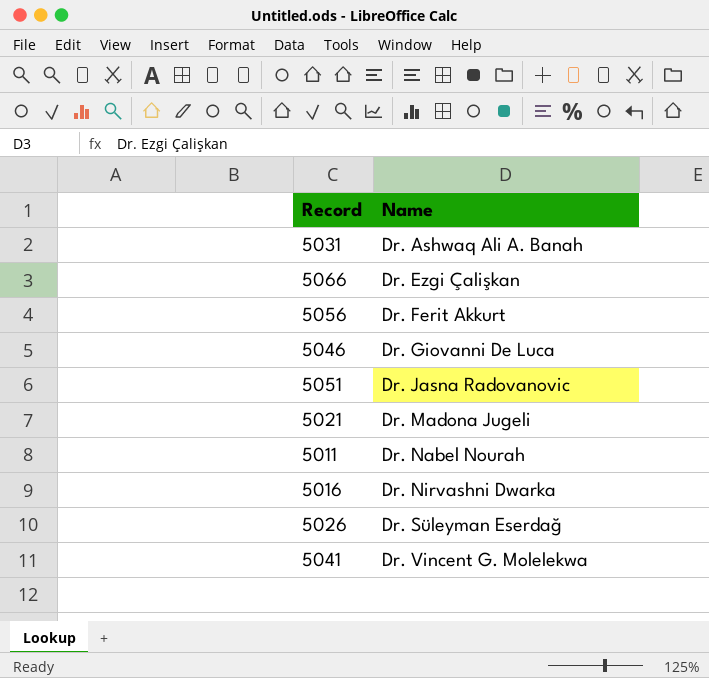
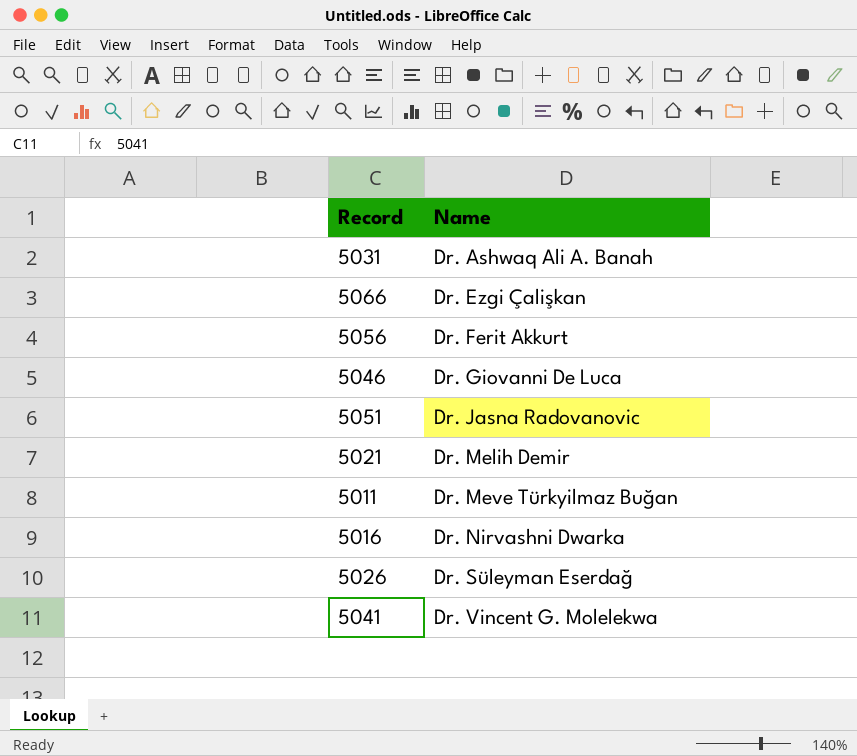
5021 | Name: Dr. Madona Jugeli -> Dr. Melih Demir
5011 | Name: Dr. Nabel Nourah -> Dr. Meve Türkyilmaz Buğan

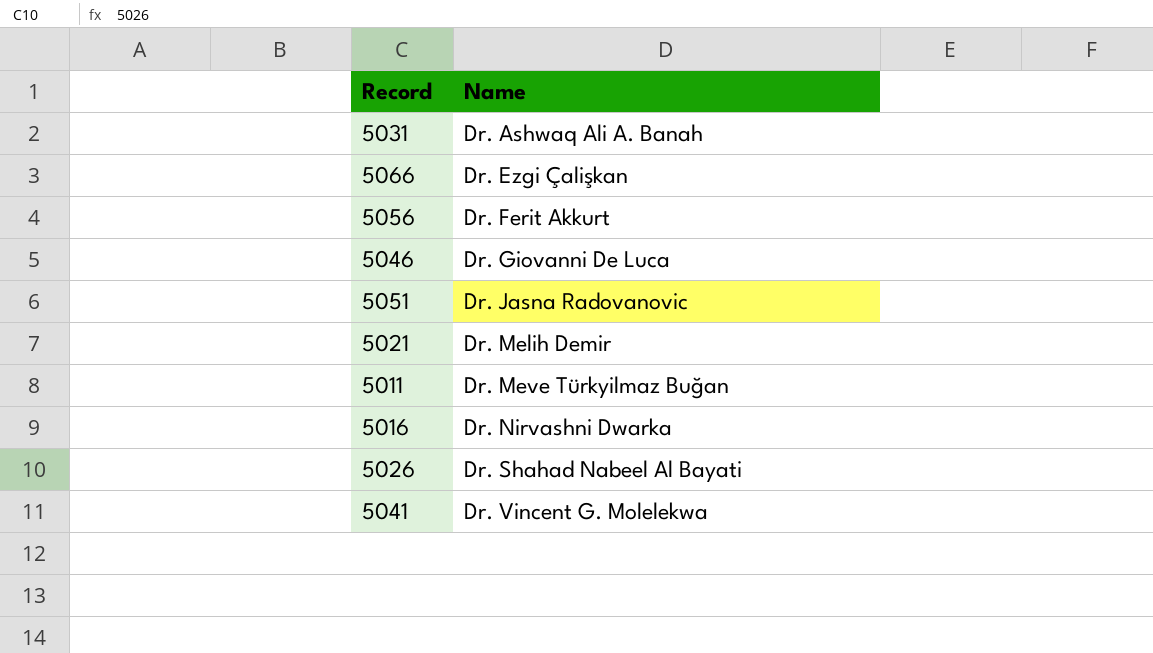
5026 | Name: Dr. Süleyman Eserdağ -> Dr. Shahad Nabeel Al Bayati

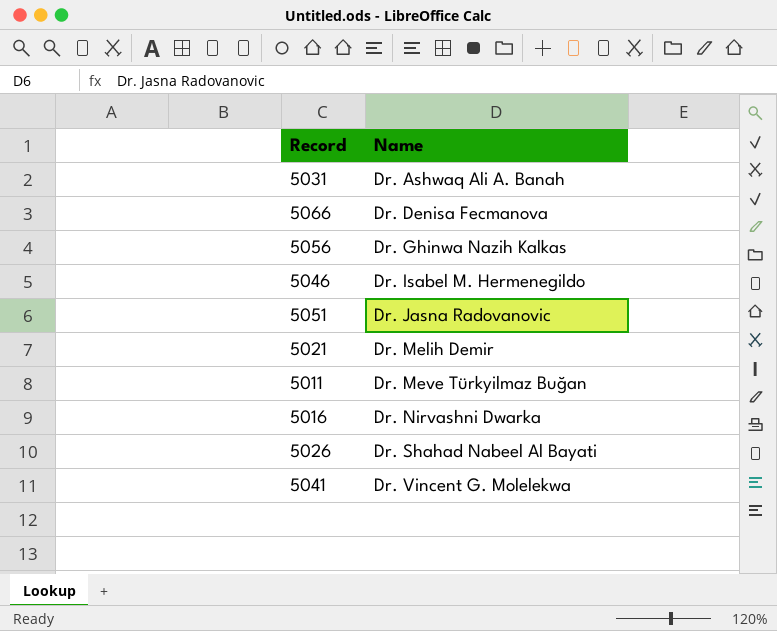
5066 | Name: Dr. Ezgi Çalişkan -> Dr. Denisa Fecmanova
5056 | Name: Dr. Ferit Akkurt -> Dr. Ghinwa Nazih Kalkas
5046 | Name: Dr. Giovanni De Luca -> Dr. Isabel M. Hermenegildo

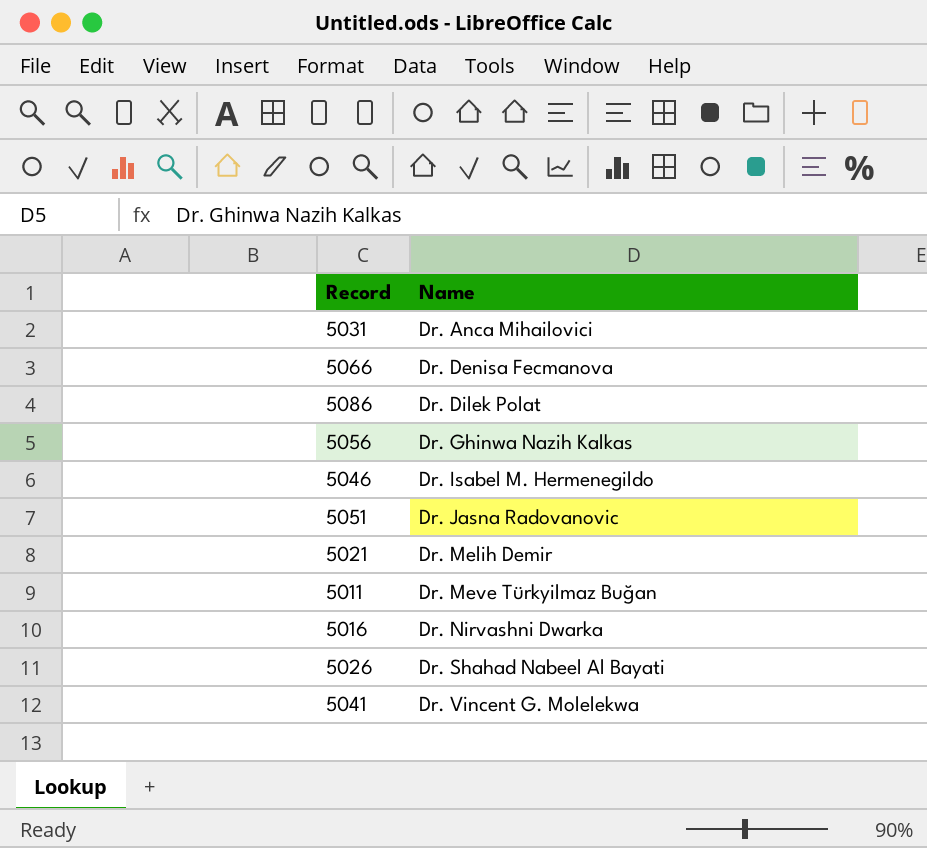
5031 | Name: Dr. Ashwaq Ali A. Banah -> Dr. Anca Mihailovici
row 5086: none -> Dr. Dilek Polat

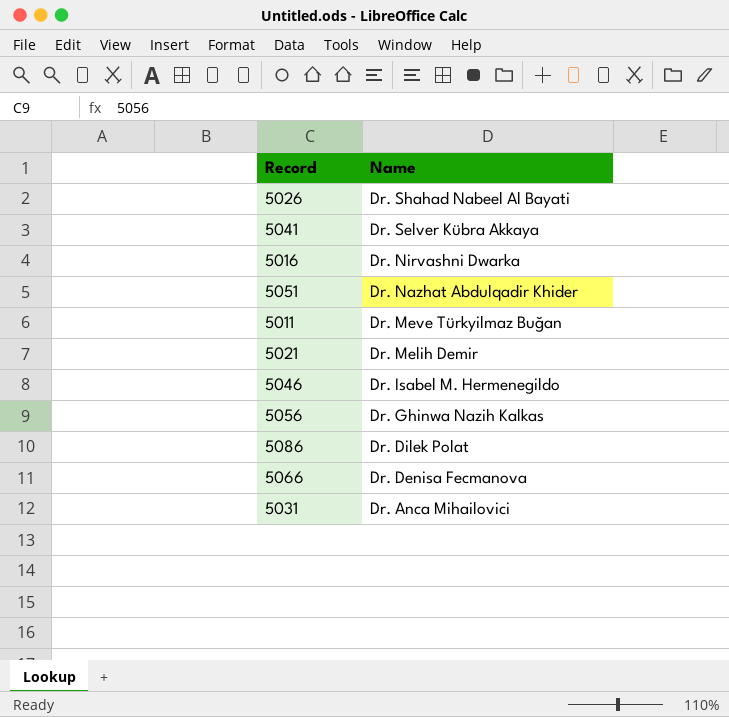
row order: Name ascending -> Name descending
5041 | Name: Dr. Vincent G. Molelekwa -> Dr. Selver Kübra Akkaya
5051 | Name: Dr. Jasna Radovanovic -> Dr. Nazhat Abdulqadir Khider

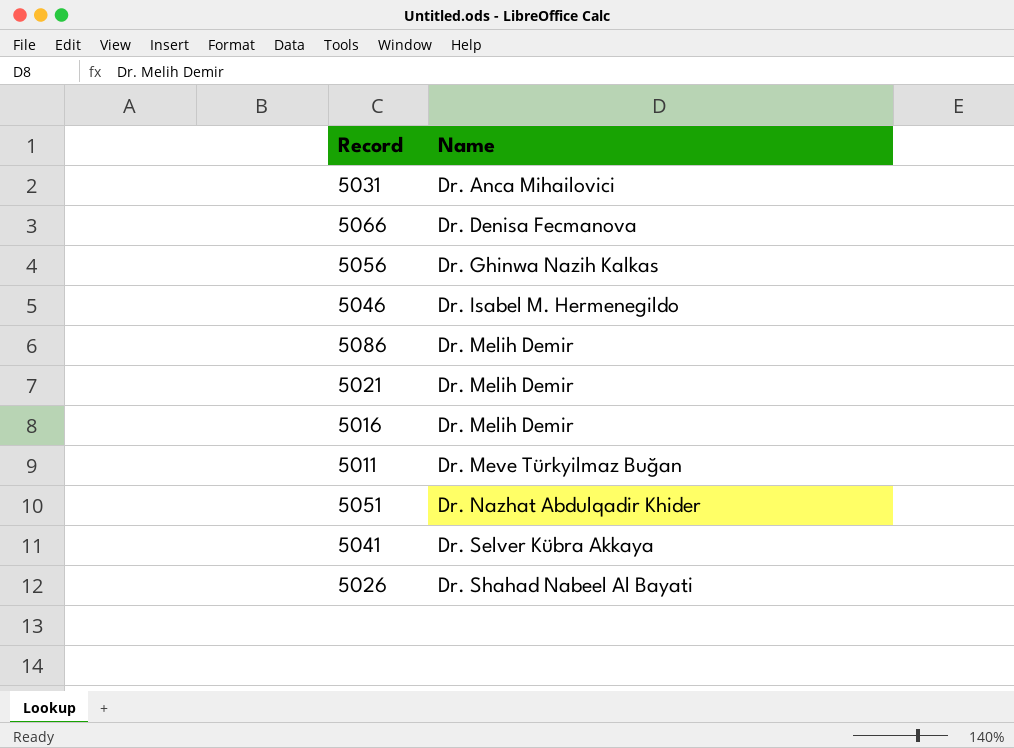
row order: Name descending -> Name ascending
5086 | Name: Dr. Dilek Polat -> Dr. Melih Demir
5016 | Name: Dr. Nirvashni Dwarka -> Dr. Melih Demir

